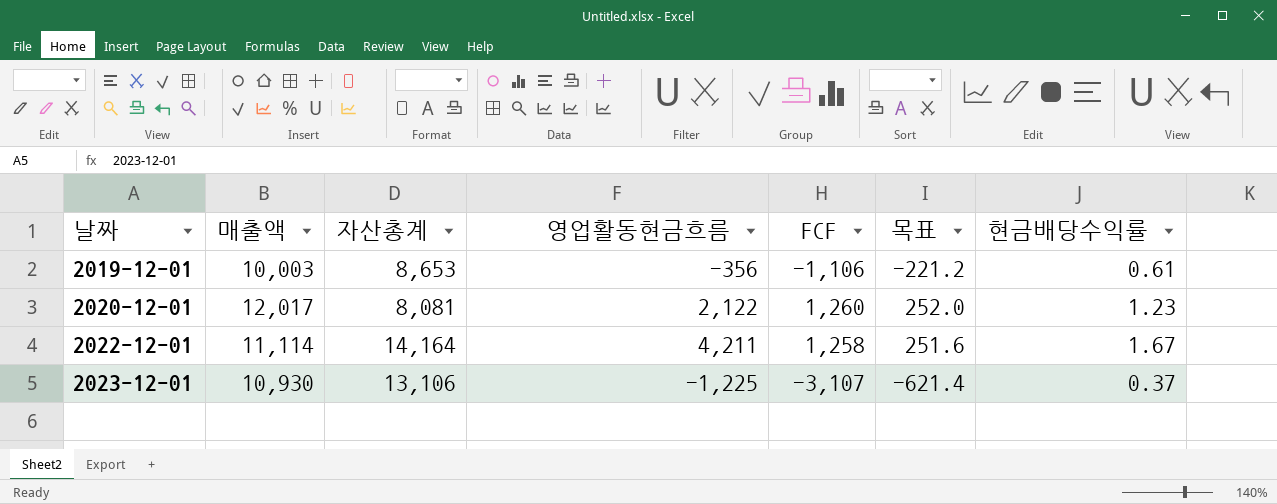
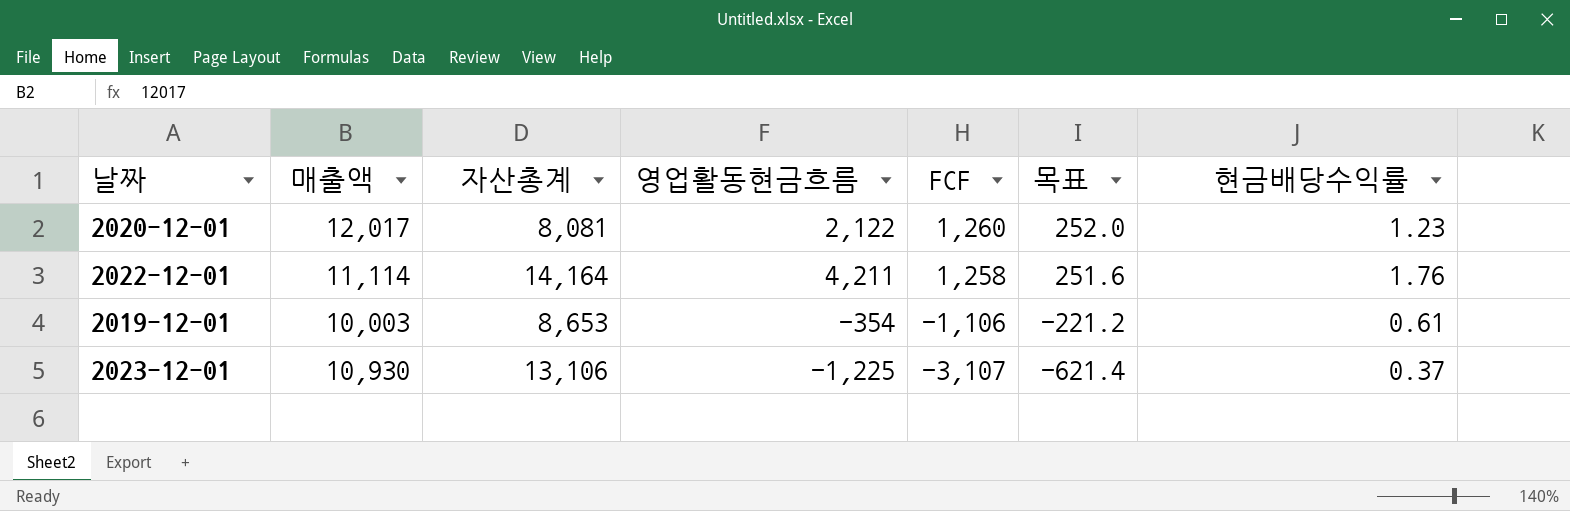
row order: 날짜 ascending -> FCF descending
2022-12-01 | 현금배당수익률: 1.67 -> 1.76
2019-12-01 | 영업활동현금흐름: -356 -> -354

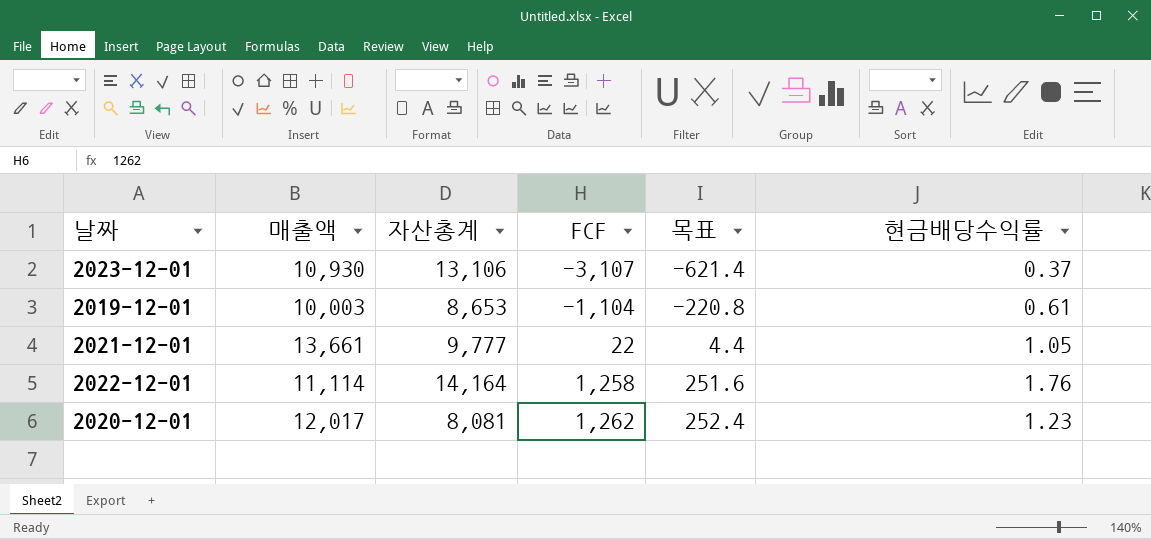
row order: FCF descending -> FCF ascending
column 영업활동현금흐름 | position: 4 -> none
2019-12-01 | FCF: -1,106 -> -1,104
2019-12-01 | 목표: -221.2 -> -220.8
row 2021-12-01: none -> 13,661 | 9,777 | 22 | 4.4 | 1.05
2020-12-01 | FCF: 1,260 -> 1,262
2020-12-01 | 목표: 252.0 -> 252.4

